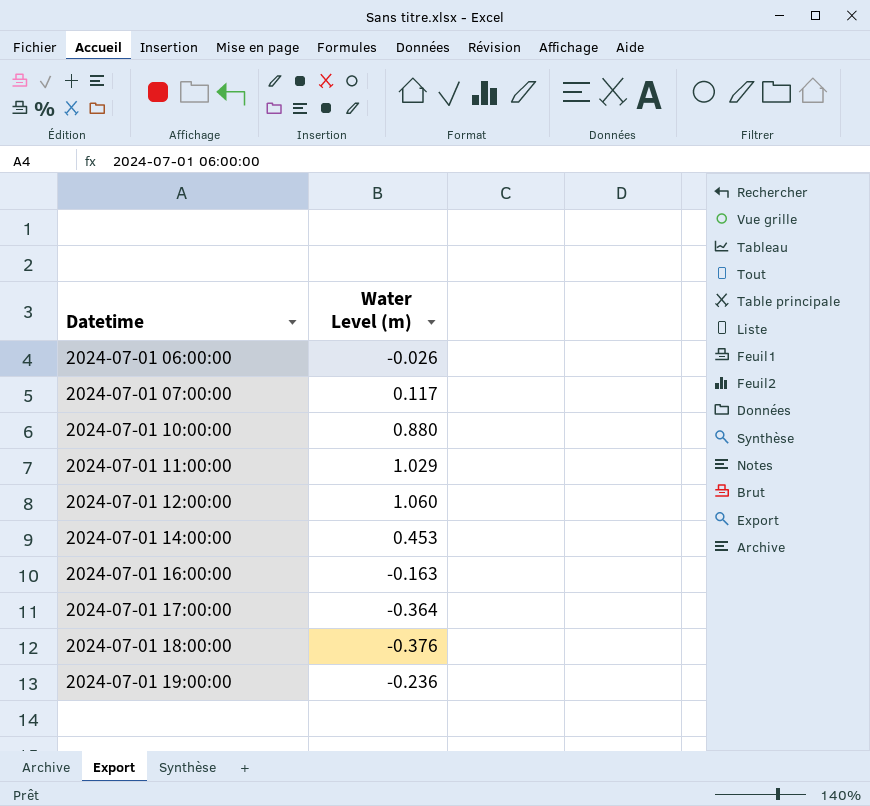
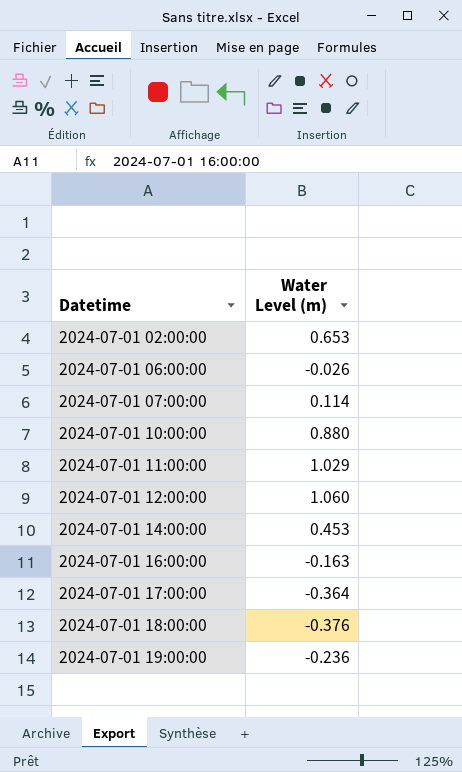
row 2024-07-01 02:00:00: none -> 0.653
2024-07-01 07:00:00 | Water Level (m): 0.117 -> 0.114

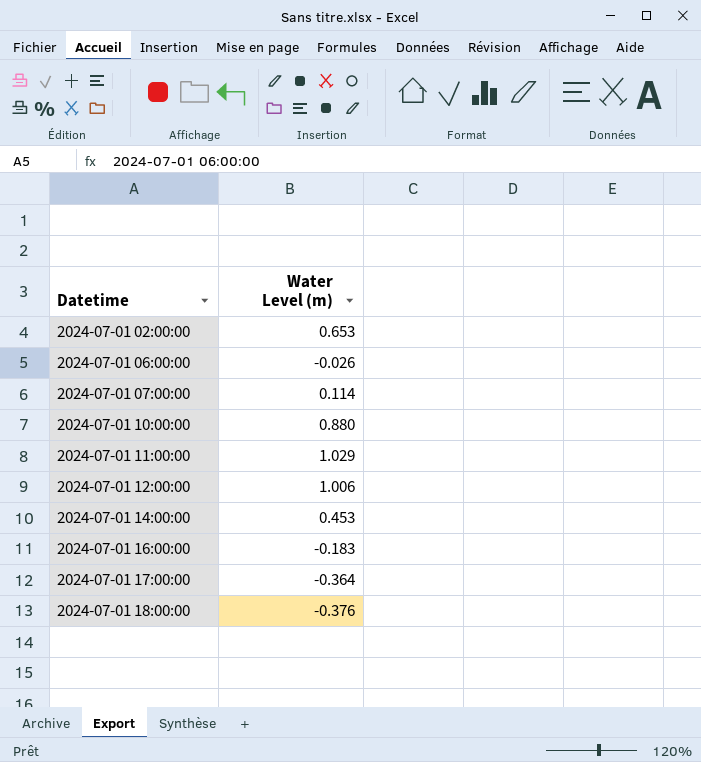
row 2024-07-01 19:00:00: -0.236 -> none
2024-07-01 12:00:00 | Water Level (m): 1.060 -> 1.006
2024-07-01 16:00:00 | Water Level (m): -0.163 -> -0.183

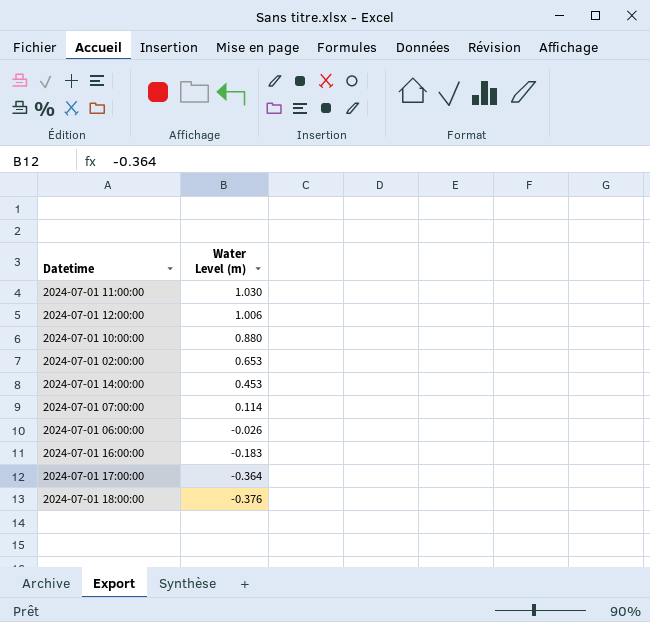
row order: Datetime ascending -> Water Level (m) descending
2024-07-01 11:00:00 | Water Level (m): 1.029 -> 1.030

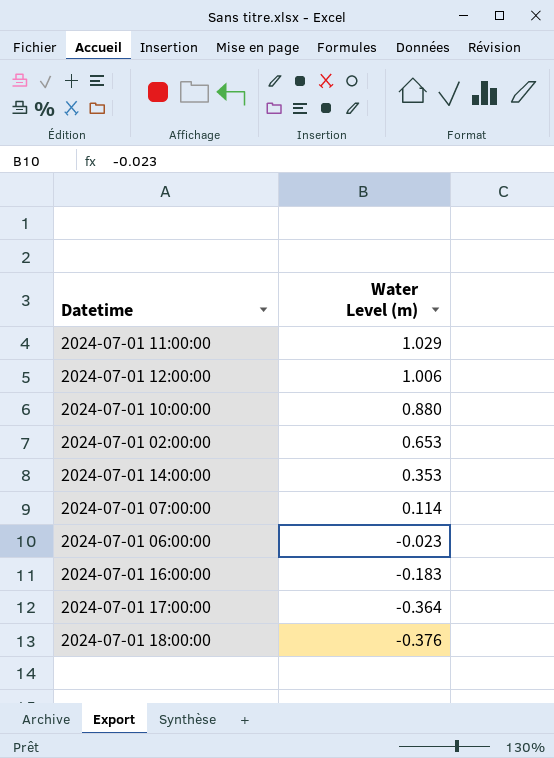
2024-07-01 11:00:00 | Water Level (m): 1.030 -> 1.029
2024-07-01 14:00:00 | Water Level (m): 0.453 -> 0.353
2024-07-01 06:00:00 | Water Level (m): -0.026 -> -0.023

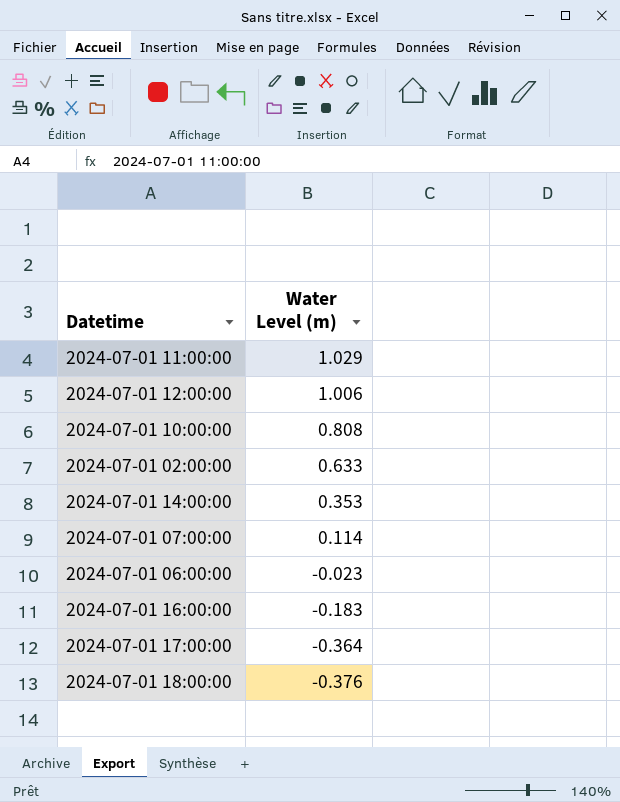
2024-07-01 10:00:00 | Water Level (m): 0.880 -> 0.808
2024-07-01 02:00:00 | Water Level (m): 0.653 -> 0.633

